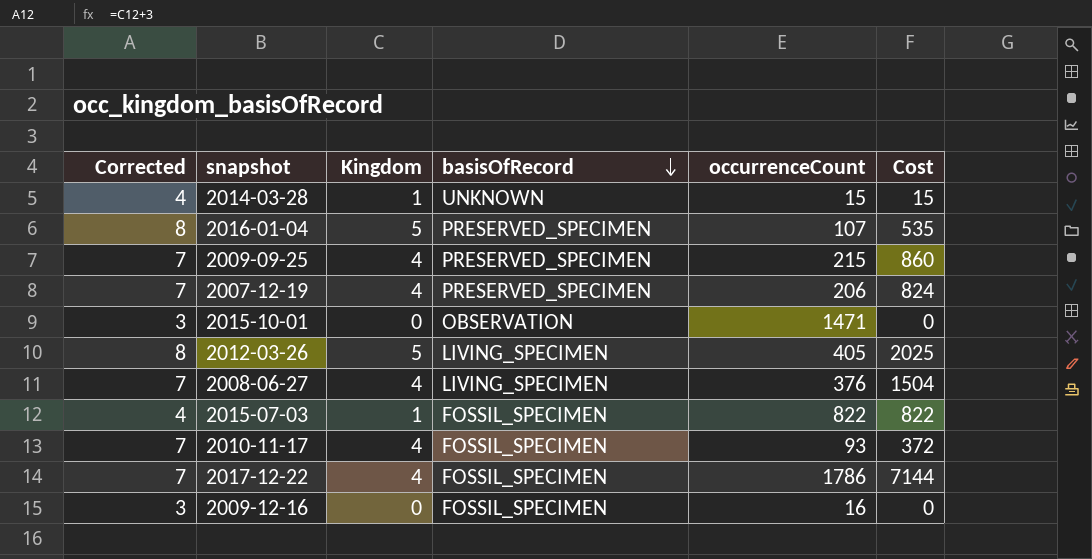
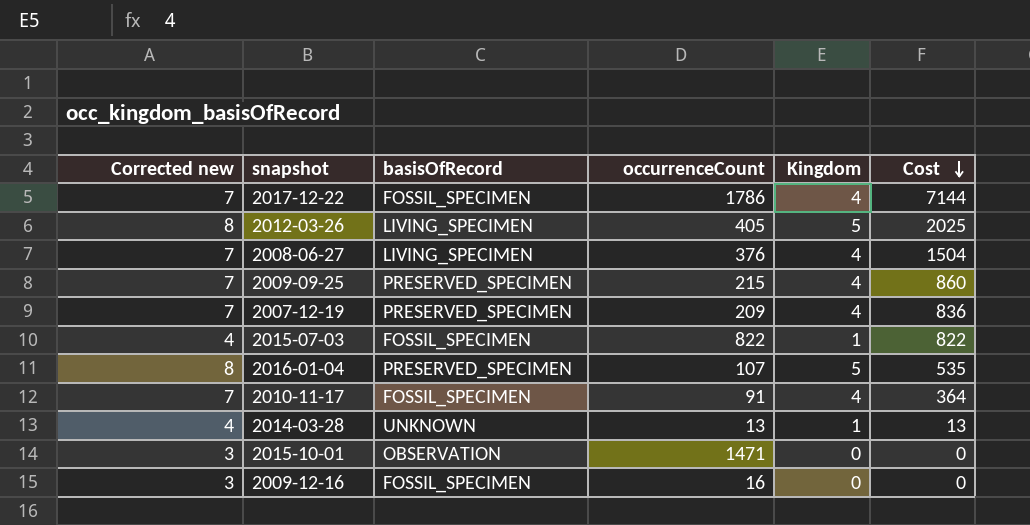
row order: basisOfRecord descending -> Cost descending
column name: Corrected -> Corrected new
column Kingdom | position: 3 -> 5
2007-12-19 | occurrenceCount: 206 -> 209
2007-12-19 | Cost: 824 -> 836
2010-11-17 | occurrenceCount: 93 -> 91
2010-11-17 | Cost: 372 -> 364
2014-03-28 | occurrenceCount: 15 -> 13
2014-03-28 | Cost: 15 -> 13

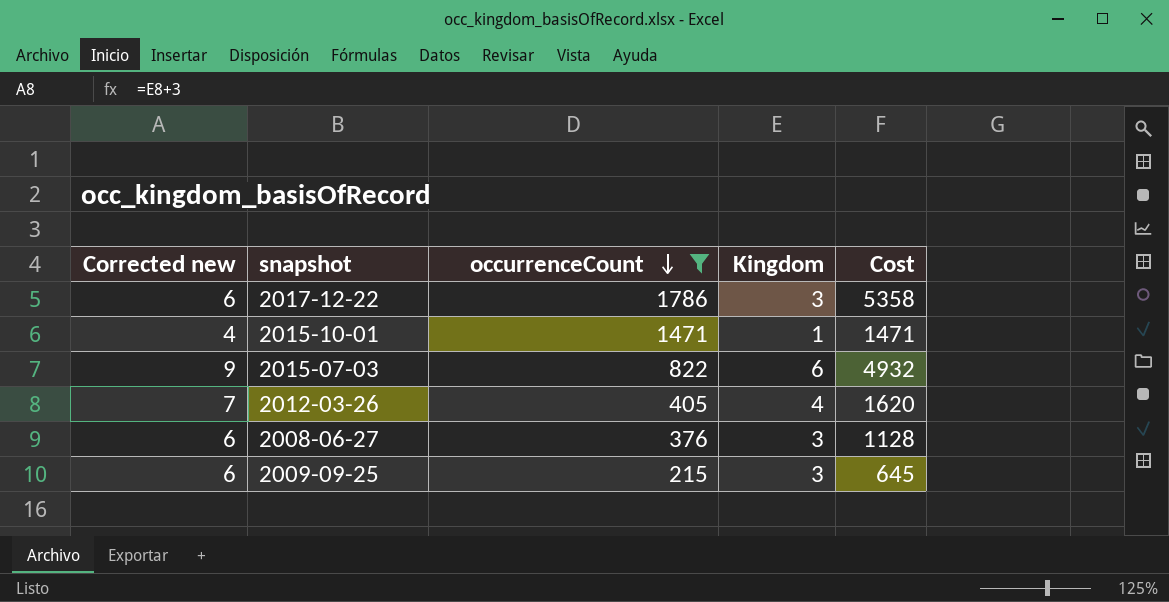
filter: none -> occurrenceCount >= 215
row order: Cost descending -> occurrenceCount descending
column basisOfRecord | position: 3 -> none
2017-12-22 | Corrected new: 7 -> 6
2017-12-22 | Kingdom: 4 -> 3
2017-12-22 | Cost: 7144 -> 5358
2015-10-01 | Corrected new: 3 -> 4
2015-10-01 | Kingdom: 0 -> 1
2015-10-01 | Cost: 0 -> 1471
2015-07-03 | Corrected new: 4 -> 9
2015-07-03 | Kingdom: 1 -> 6
2015-07-03 | Cost: 822 -> 4932
2012-03-26 | Corrected new: 8 -> 7
2012-03-26 | Kingdom: 5 -> 4
2012-03-26 | Cost: 2025 -> 1620
2008-06-27 | Corrected new: 7 -> 6
2008-06-27 | Kingdom: 4 -> 3
2008-06-27 | Cost: 1504 -> 1128
2009-09-25 | Corrected new: 7 -> 6
2009-09-25 | Kingdom: 4 -> 3
2009-09-25 | Cost: 860 -> 645

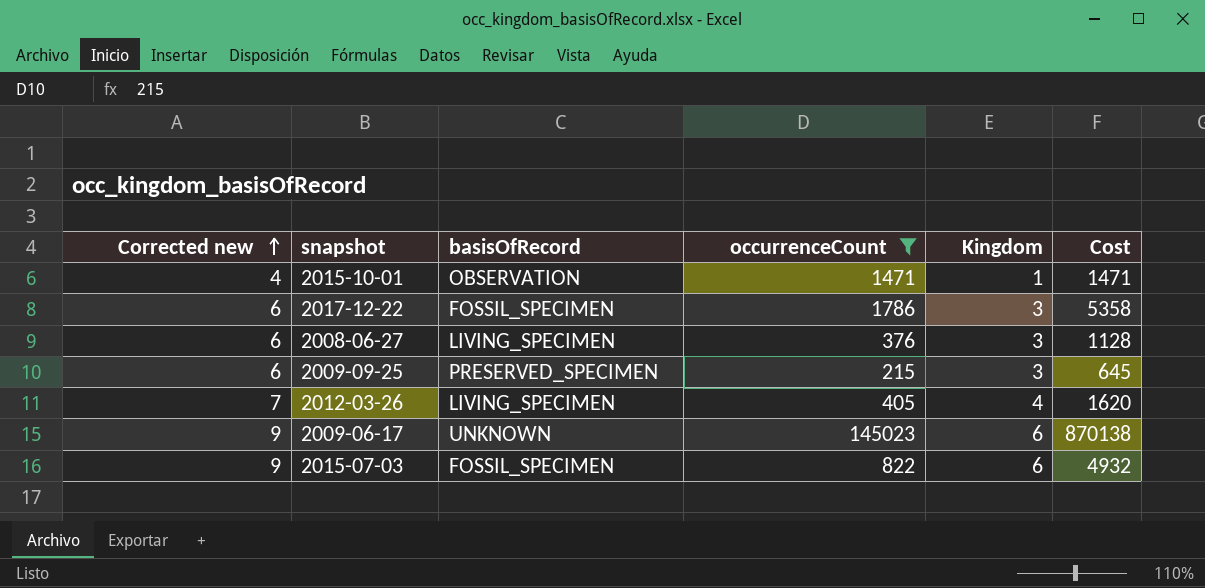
row order: occurrenceCount descending -> Corrected new ascending
column basisOfRecord | position: none -> 3
row 2009-06-17: none -> 9 | UNKNOWN | 145023 | 6 | 870138

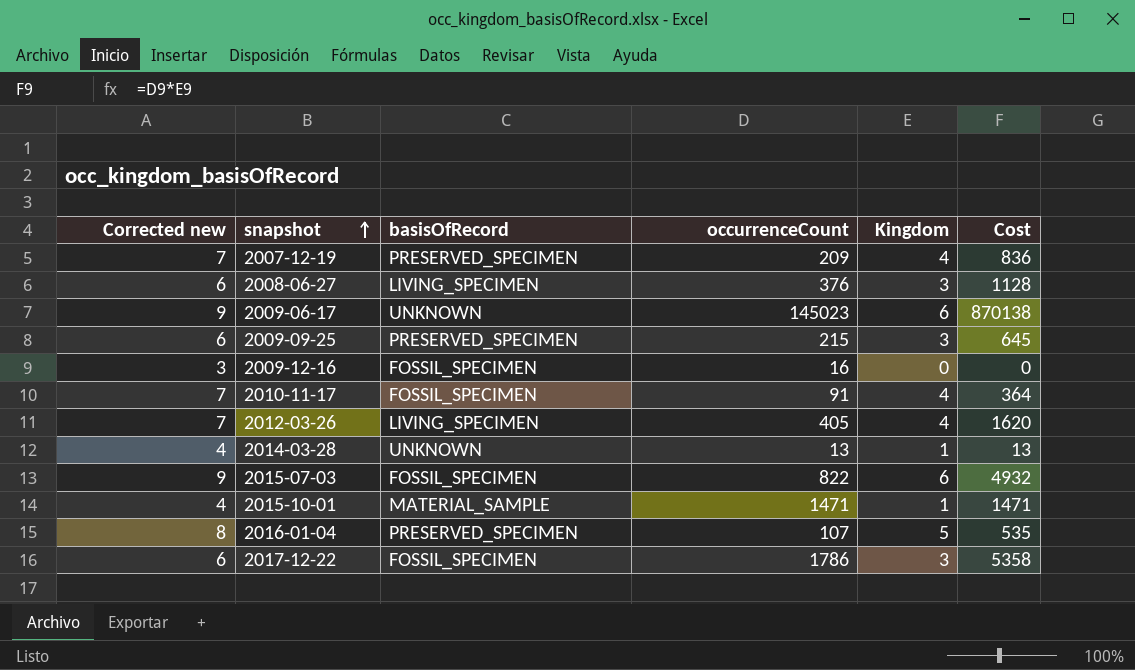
filter: occurrenceCount >= 215 -> none
row order: Corrected new ascending -> snapshot ascending
2015-10-01 | basisOfRecord: OBSERVATION -> MATERIAL_SAMPLE

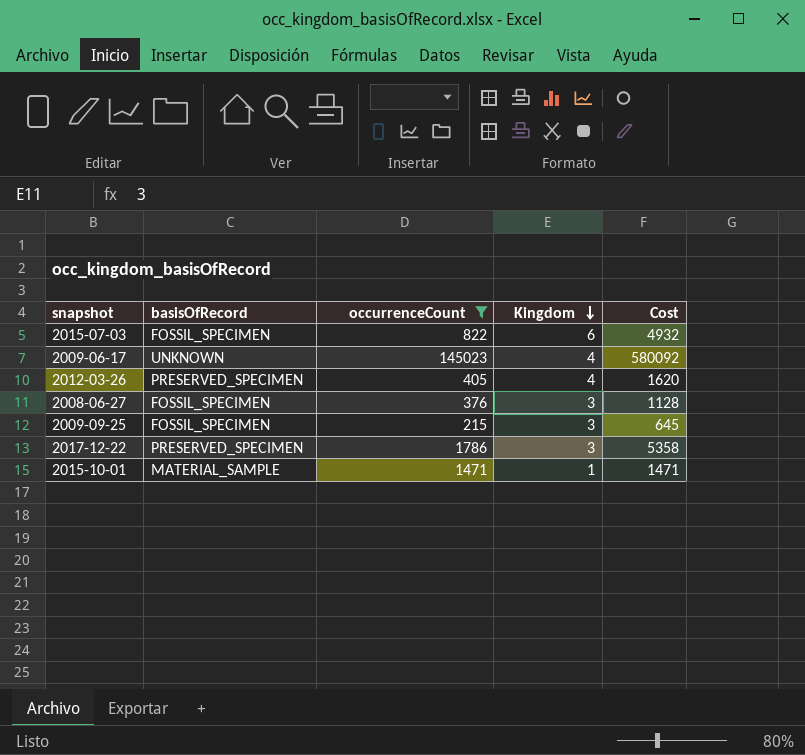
filter: none -> occurrenceCount >= 215
row order: snapshot ascending -> Kingdom descending
column Corrected new | formula: [Kingdom] + 3 -> none
2009-06-17 | Kingdom: 6 -> 4
2009-06-17 | Cost: 870138 -> 580092
2012-03-26 | basisOfRecord: LIVING_SPECIMEN -> PRESERVED_SPECIMEN
2008-06-27 | basisOfRecord: LIVING_SPECIMEN -> FOSSIL_SPECIMEN
2009-09-25 | basisOfRecord: PRESERVED_SPECIMEN -> FOSSIL_SPECIMEN
2017-12-22 | basisOfRecord: FOSSIL_SPECIMEN -> PRESERVED_SPECIMEN

